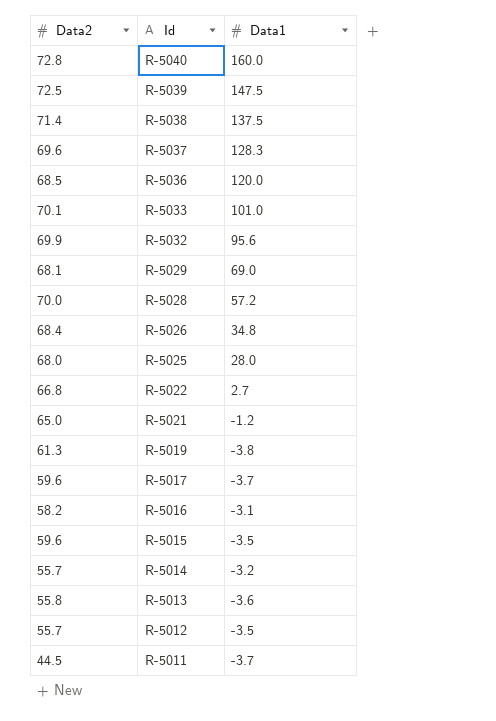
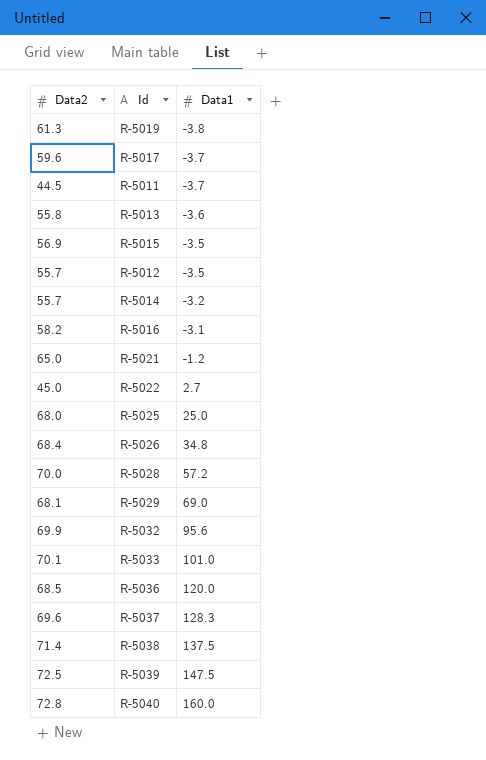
row order: Id descending -> Data1 ascending
R-5015 | Data2: 59.6 -> 56.9
R-5022 | Data2: 66.8 -> 45.0
R-5025 | Data1: 28.0 -> 25.0

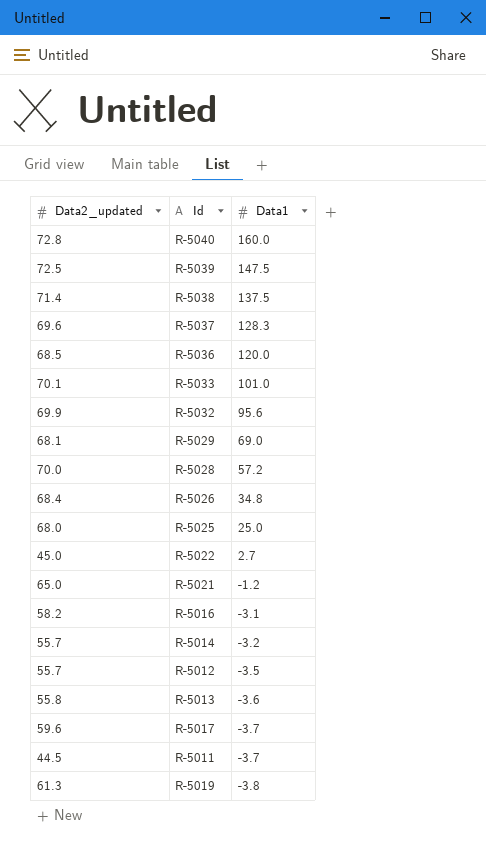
row order: Data1 ascending -> Data1 descending
column name: Data2 -> Data2_updated
row R-5015: 56.9 | -3.5 -> none

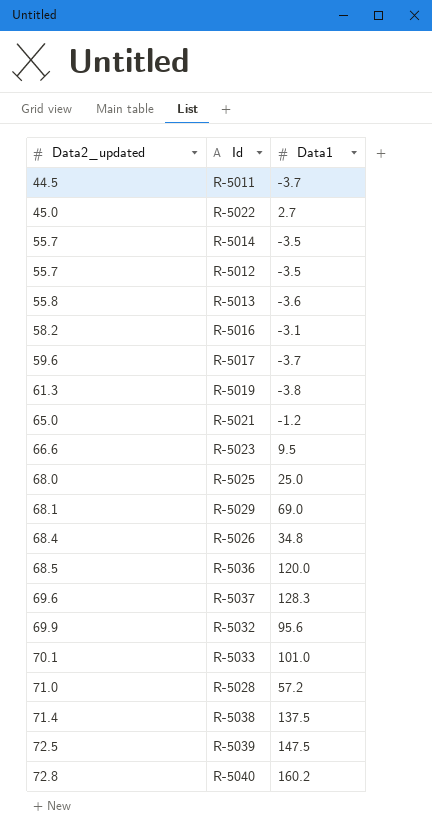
row order: Data1 descending -> Data2_updated ascending
R-5014 | Data1: -3.2 -> -3.5
row R-5023: none -> 66.6 | 9.5
R-5028 | Data2_updated: 70.0 -> 71.0
R-5040 | Data1: 160.0 -> 160.2

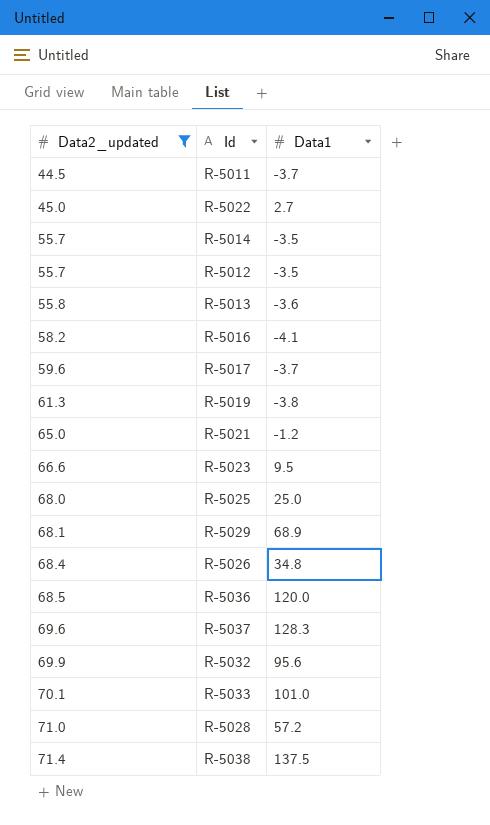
filter: none -> Data2_updated <= 71.4
R-5016 | Data1: -3.1 -> -4.1
R-5029 | Data1: 69.0 -> 68.9

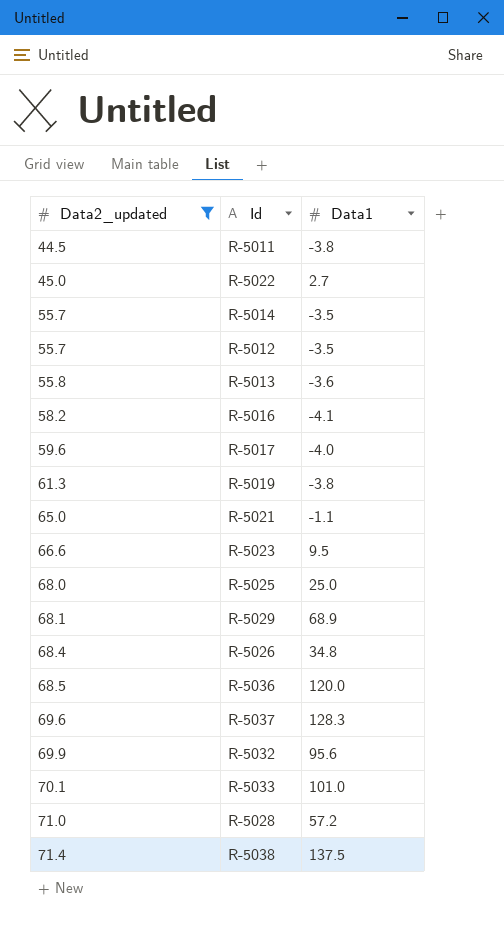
R-5011 | Data1: -3.7 -> -3.8
R-5017 | Data1: -3.7 -> -4.0
R-5021 | Data1: -1.2 -> -1.1

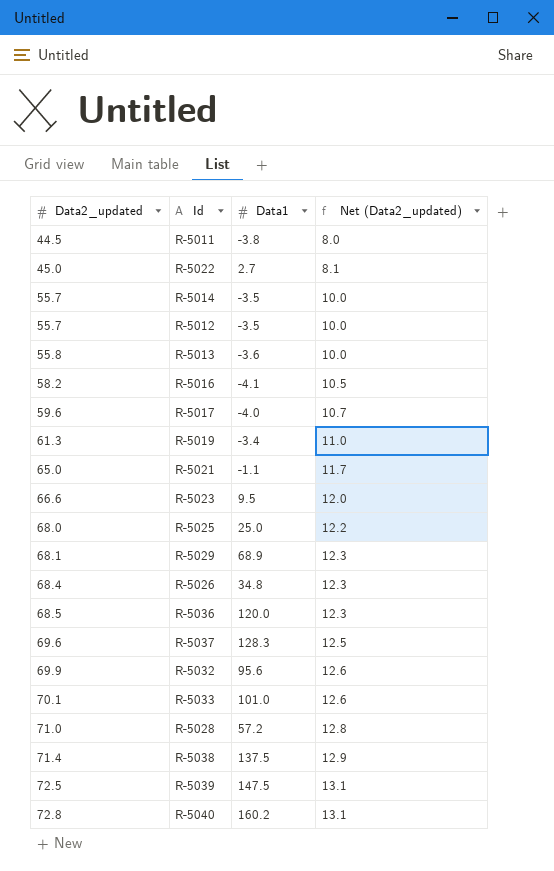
filter: Data2_updated <= 71.4 -> none
column Net (Data2_updated) | formula: none -> [Data2_updated] * 0.18
R-5019 | Data1: -3.8 -> -3.4

